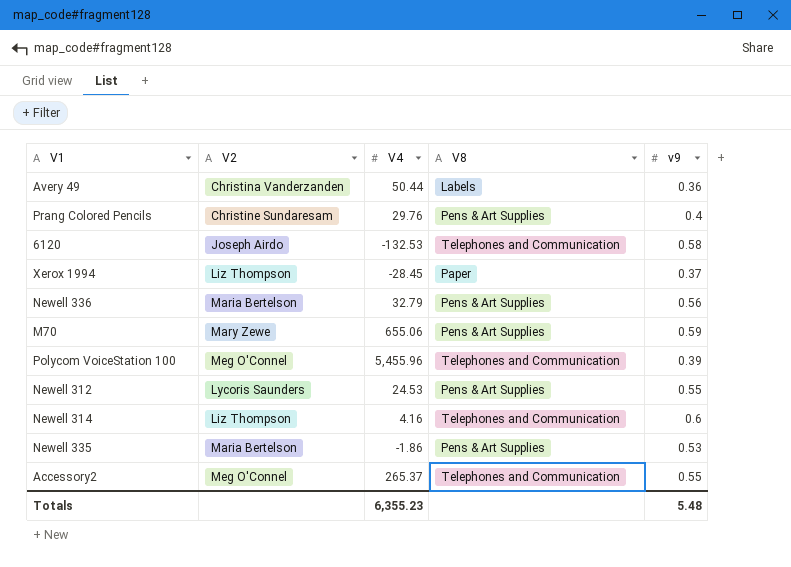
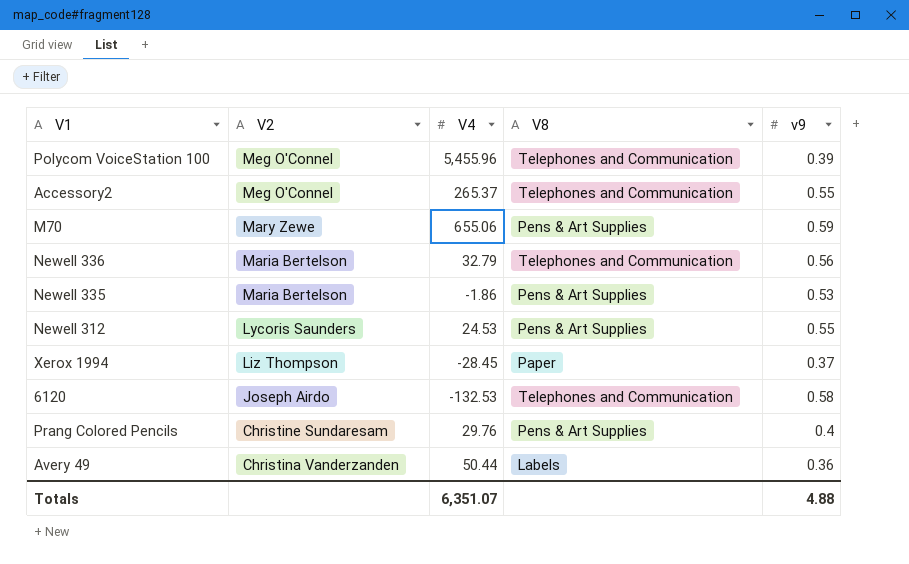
row order: none -> V2 descending
row Newell 314: Liz Thompson | 4.16 | Telephones and Communication | 0.6 -> none
Newell 336 | V8: Pens & Art Supplies -> Telephones and Communication
Totals | V4: 6,355.23 -> 6,351.07
Totals | v9: 5.48 -> 4.88

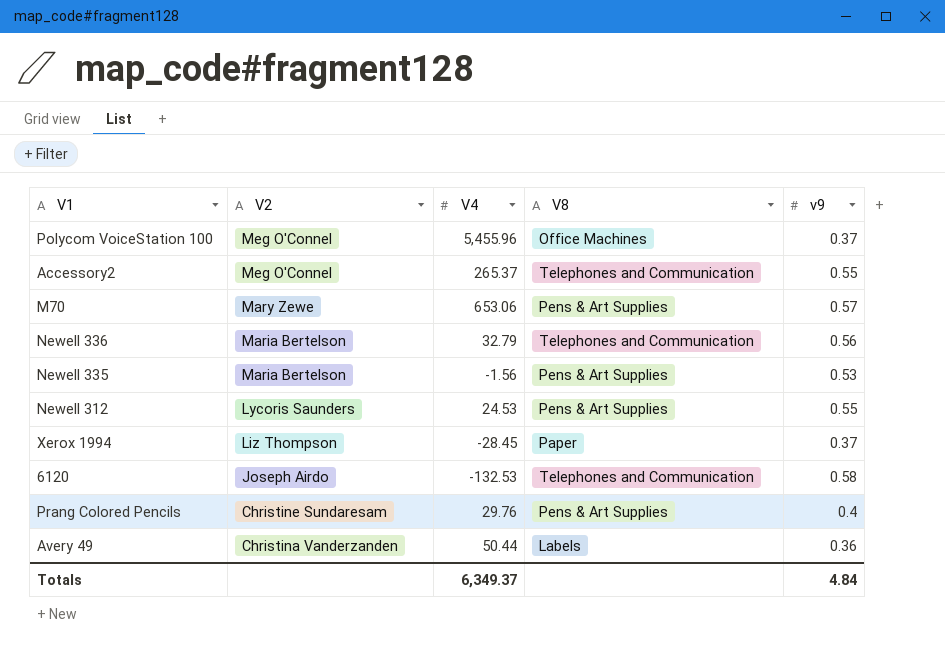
Polycom VoiceStation 100 | V8: Telephones and Communication -> Office Machines
Polycom VoiceStation 100 | v9: 0.39 -> 0.37
M70 | V4: 655.06 -> 653.06
M70 | v9: 0.59 -> 0.57
Newell 335 | V4: -1.86 -> -1.56
Totals | V4: 6,351.07 -> 6,349.37
Totals | v9: 4.88 -> 4.84

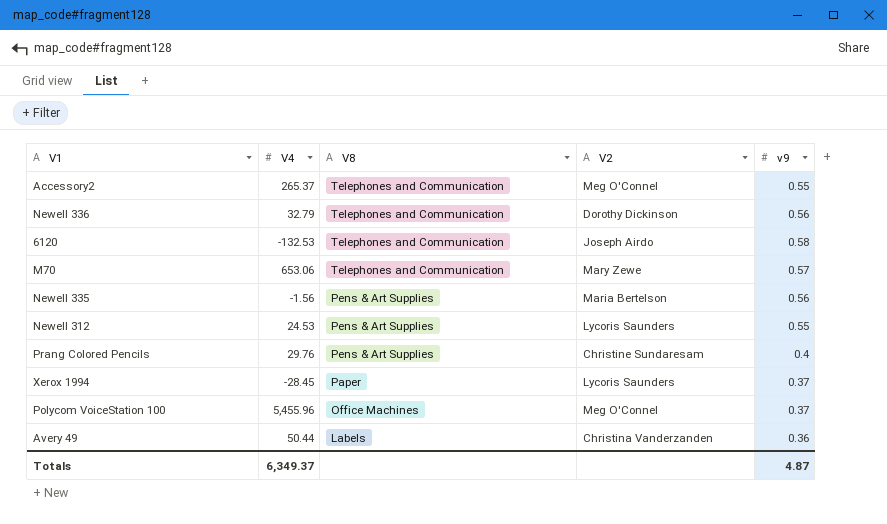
row order: V2 descending -> V8 descending
column V2 | position: 2 -> 4
Newell 336 | V2: Maria Bertelson -> Dorothy Dickinson
M70 | V8: Pens & Art Supplies -> Telephones and Communication
Newell 335 | v9: 0.53 -> 0.56
Xerox 1994 | V2: Liz Thompson -> Lycoris Saunders
Totals | v9: 4.84 -> 4.87

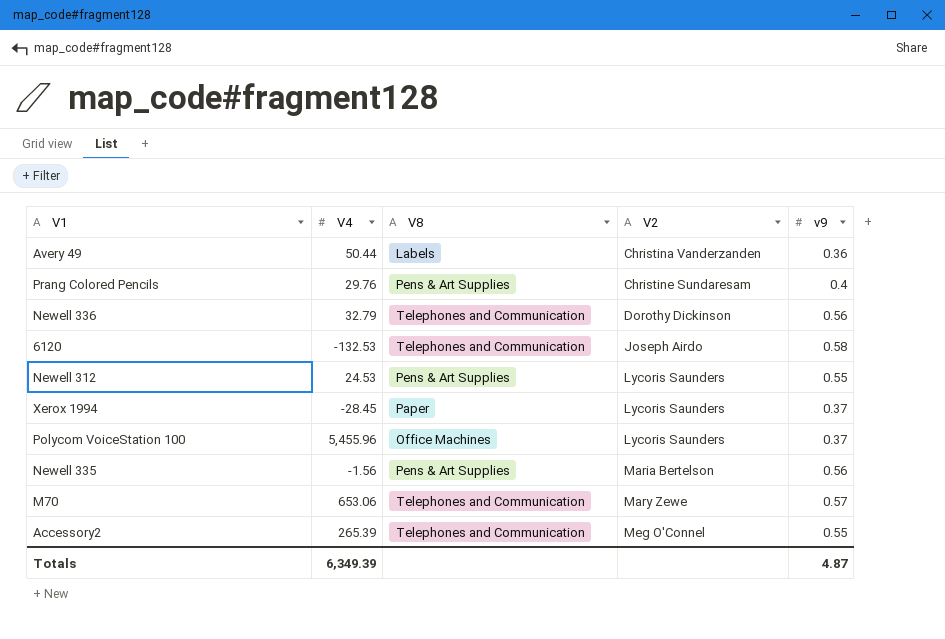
row order: V8 descending -> V2 ascending
Polycom VoiceStation 100 | V2: Meg O'Connel -> Lycoris Saunders
Accessory2 | V4: 265.37 -> 265.39
Totals | V4: 6,349.37 -> 6,349.39

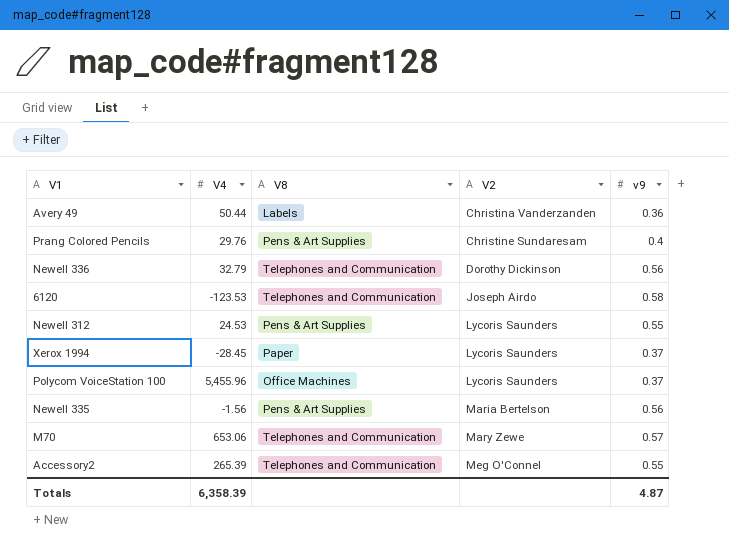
6120 | V4: -132.53 -> -123.53
Totals | V4: 6,349.39 -> 6,358.39

